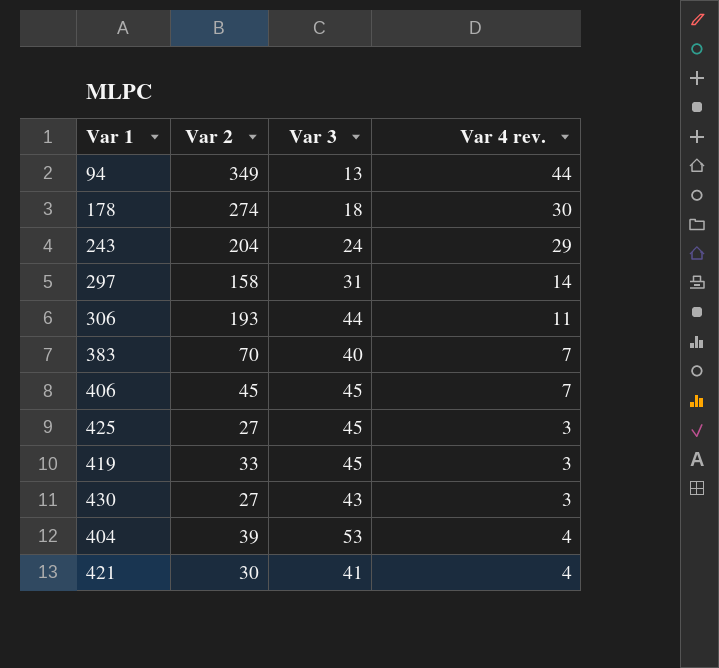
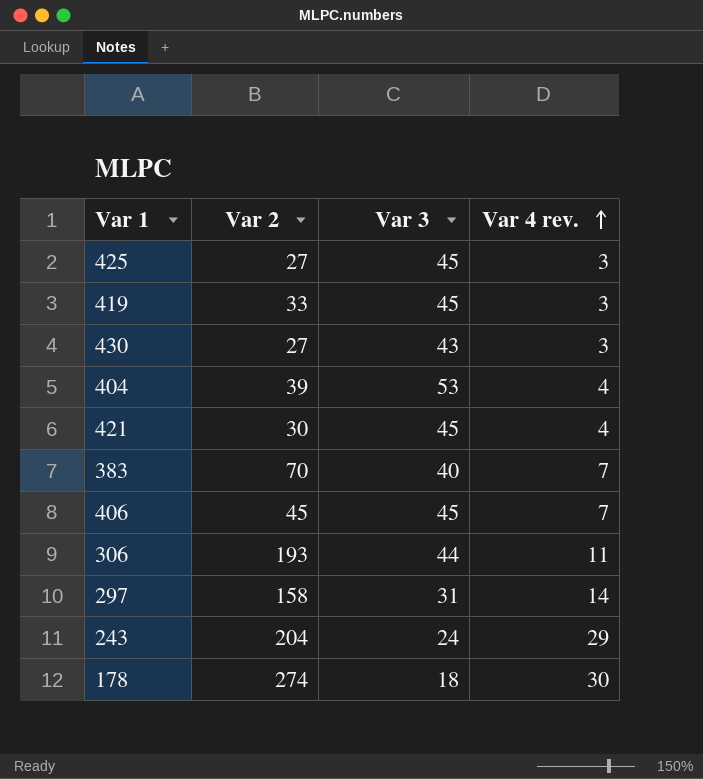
row order: none -> Var 4 rev. ascending
row 94: 349 | 13 | 44 -> none
421 | Var 3: 41 -> 45

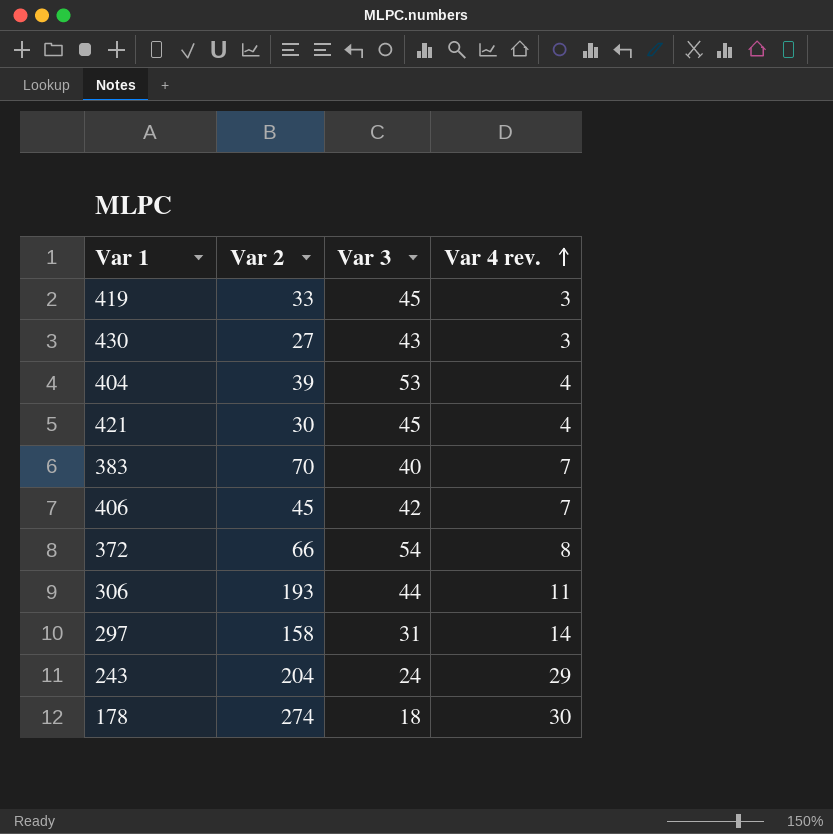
row 425: 27 | 45 | 3 -> none
406 | Var 3: 45 -> 42
row 372: none -> 66 | 54 | 8

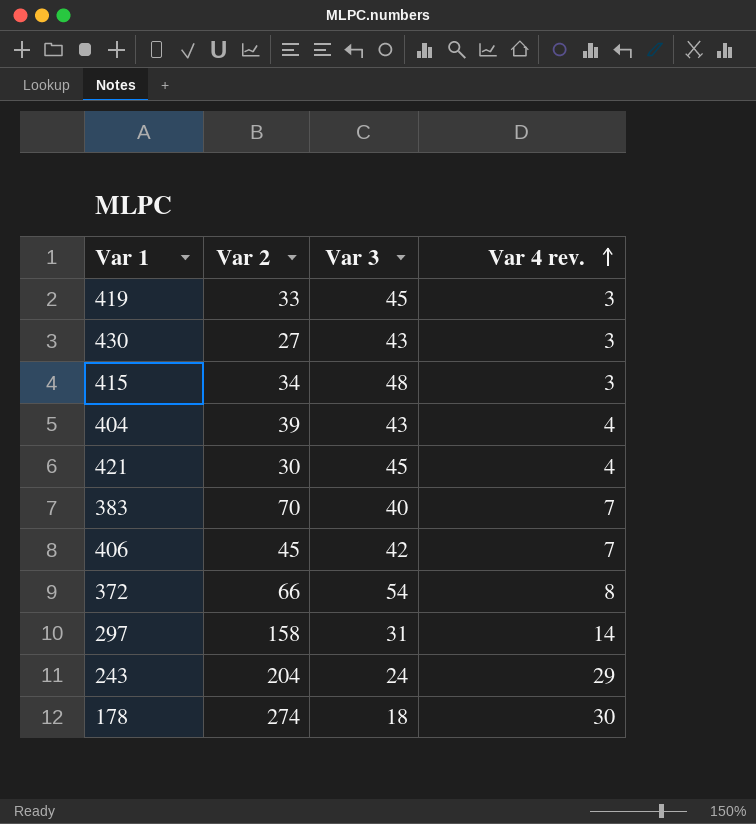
row 306: 193 | 44 | 11 -> none
row 415: none -> 34 | 48 | 3
404 | Var 3: 53 -> 43

